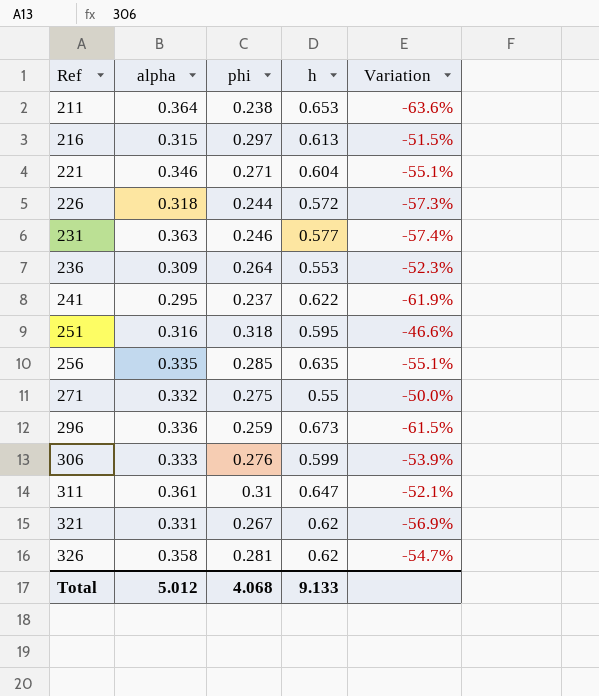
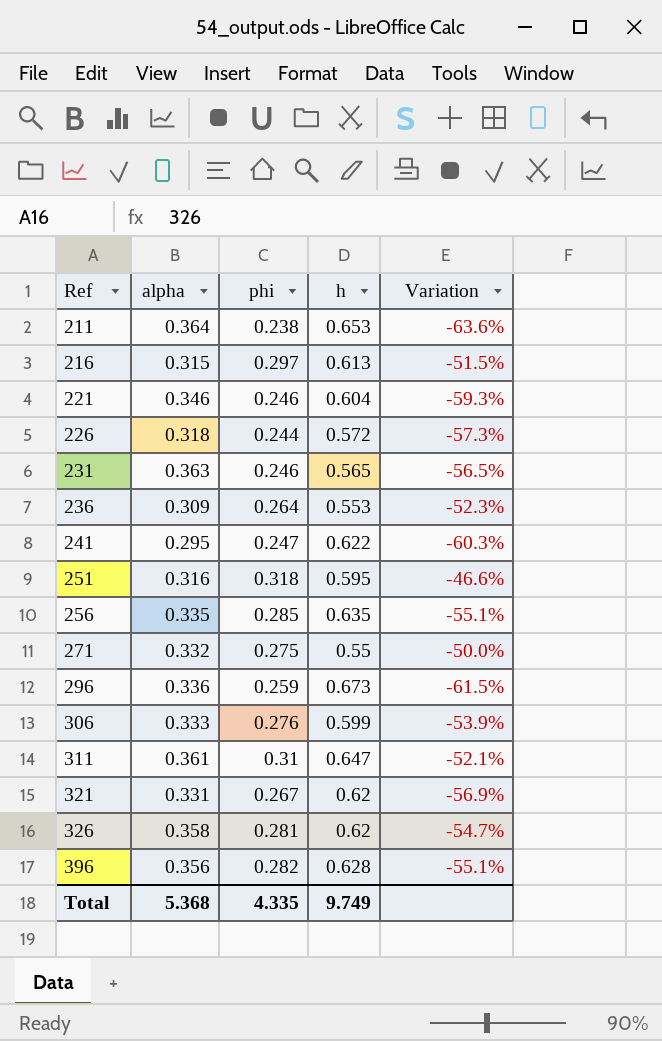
221 | phi: 0.271 -> 0.246
221 | Variation: -55.1% -> -59.3%
231 | h: 0.577 -> 0.565
231 | Variation: -57.4% -> -56.5%
241 | phi: 0.237 -> 0.247
241 | Variation: -61.9% -> -60.3%
row 396: none -> 0.356 | 0.282 | 0.628 | -55.1%
Total | alpha: 5.012 -> 5.368
Total | phi: 4.068 -> 4.335
Total | h: 9.133 -> 9.749

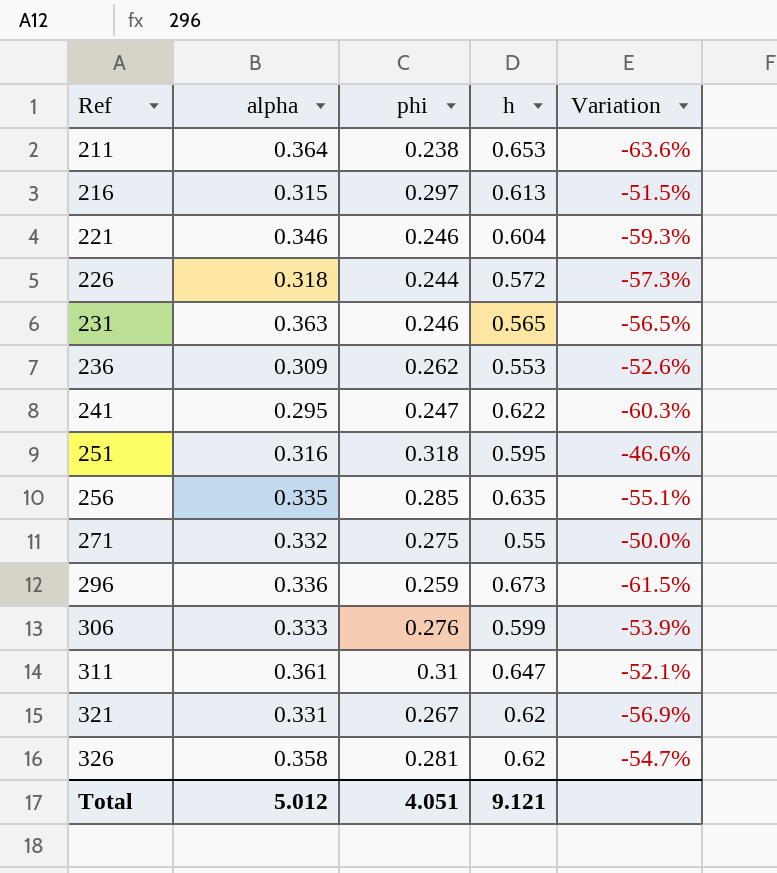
row 396: 0.356 | 0.282 | 0.628 | -55.1% -> none
236 | phi: 0.264 -> 0.262
236 | Variation: -52.3% -> -52.6%
Total | alpha: 5.368 -> 5.012
Total | phi: 4.335 -> 4.051
Total | h: 9.749 -> 9.121

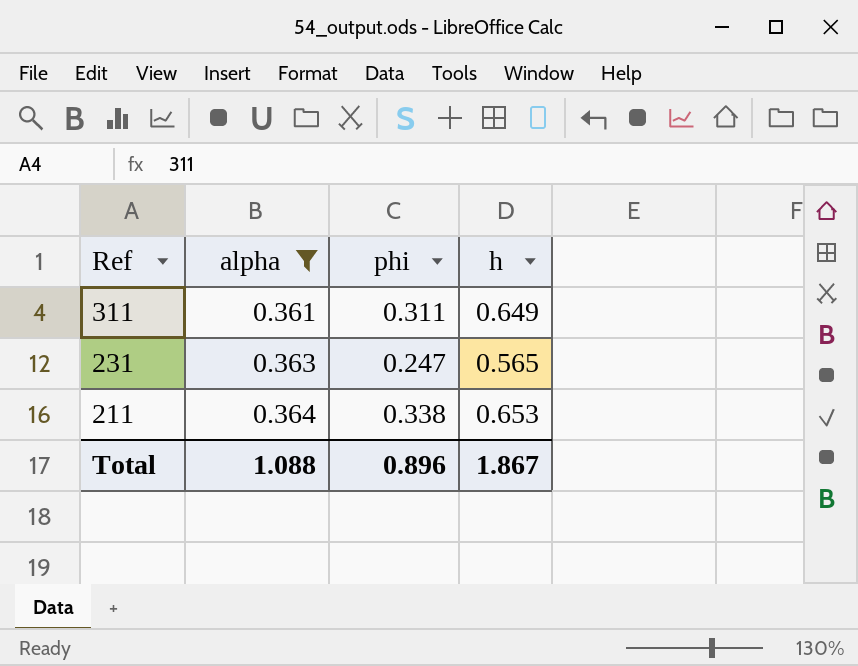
filter: none -> alpha >= 0.361
row order: Ref ascending -> Ref descending
column Variation | formula: ([phi] - [h]) / [h] -> none
311 | phi: 0.31 -> 0.311
311 | h: 0.647 -> 0.649
231 | phi: 0.246 -> 0.247
211 | phi: 0.238 -> 0.338
Total | alpha: 5.012 -> 1.088
Total | phi: 4.051 -> 0.896
Total | h: 9.121 -> 1.867

